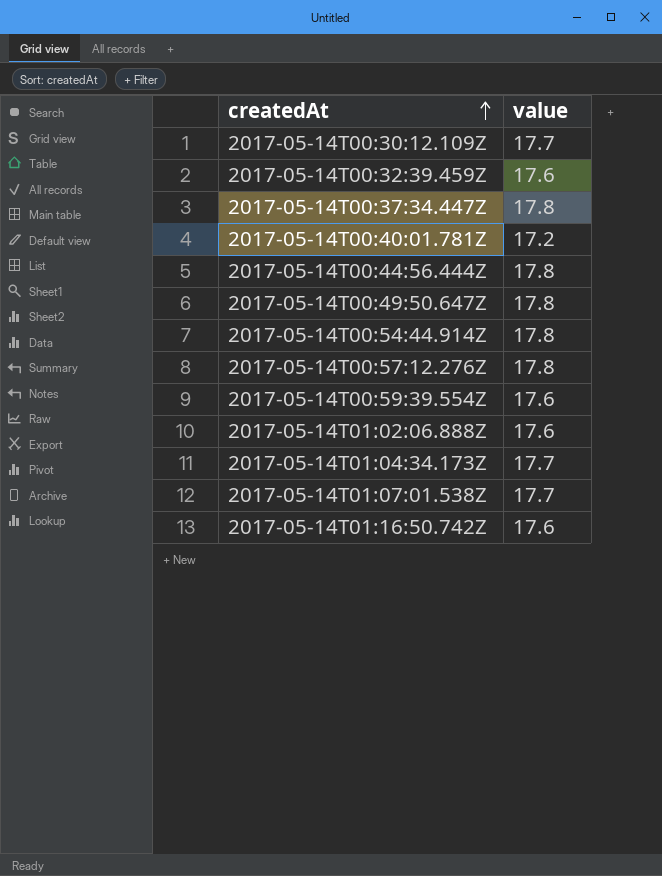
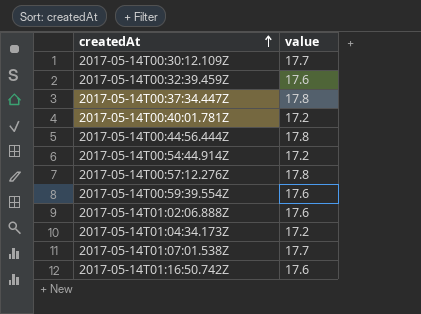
row 2017-05-14T00:49:50.647Z: 17.8 -> none
2017-05-14T00:54:44.914Z | value: 17.8 -> 17.2
2017-05-14T01:04:34.173Z | value: 17.7 -> 17.2

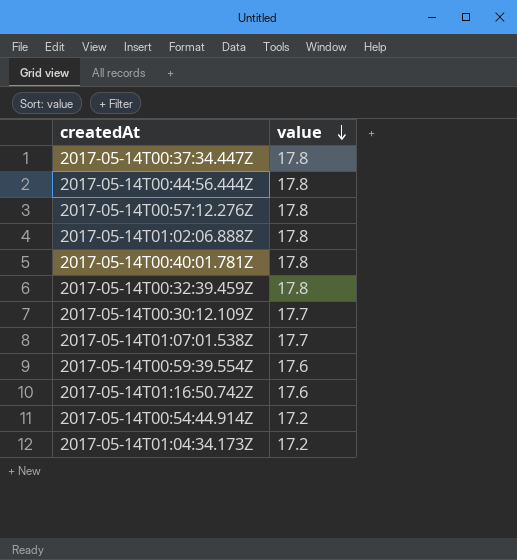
row order: createdAt ascending -> value descending
2017-05-14T01:02:06.888Z | value: 17.6 -> 17.8
2017-05-14T00:40:01.781Z | value: 17.2 -> 17.8
2017-05-14T00:32:39.459Z | value: 17.6 -> 17.8

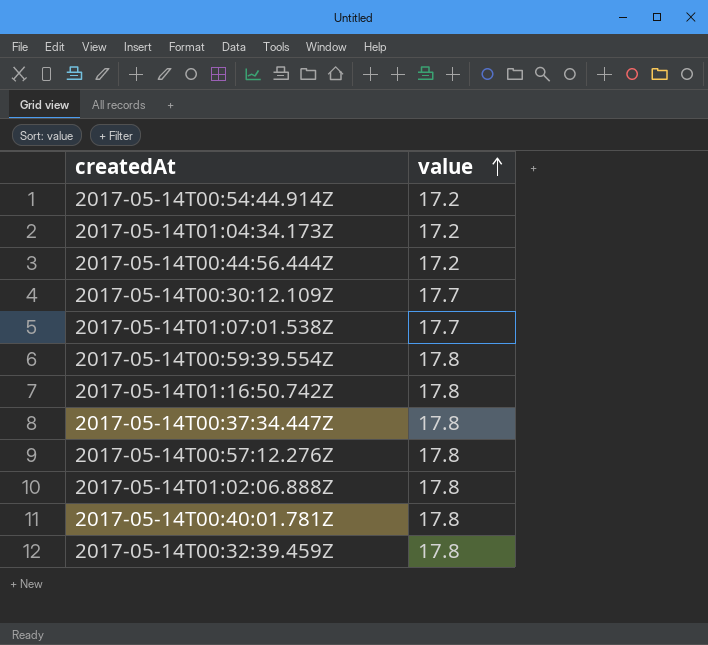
row order: value descending -> value ascending
2017-05-14T00:44:56.444Z | value: 17.8 -> 17.2
2017-05-14T00:59:39.554Z | value: 17.6 -> 17.8
2017-05-14T01:16:50.742Z | value: 17.6 -> 17.8

